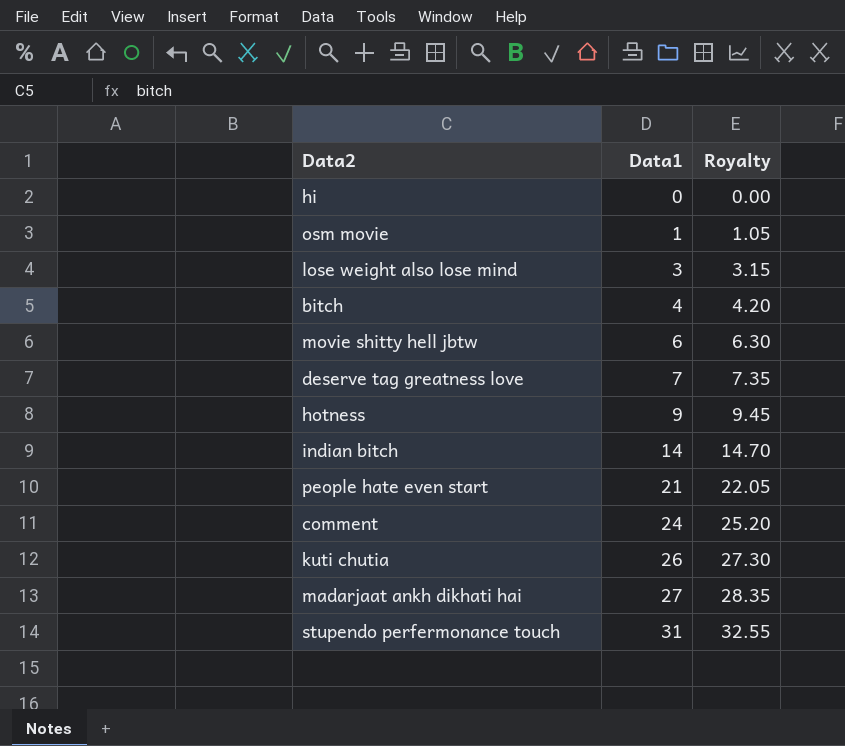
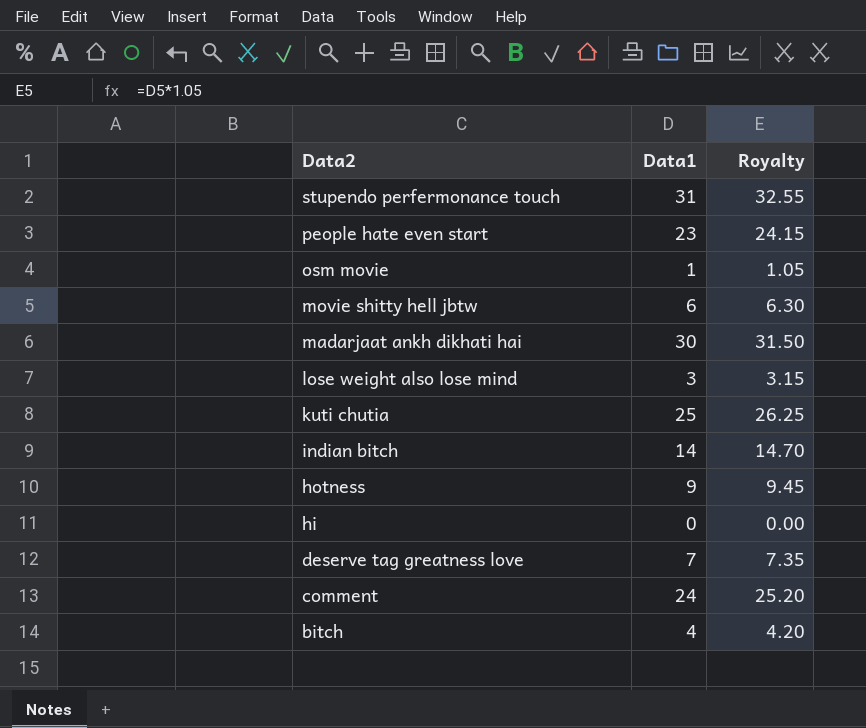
row order: Data1 ascending -> Data2 descending
people hate even start | Data1: 21 -> 23
people hate even start | Royalty: 22.05 -> 24.15
madarjaat ankh dikhati hai | Data1: 27 -> 30
madarjaat ankh dikhati hai | Royalty: 28.35 -> 31.50
kuti chutia | Data1: 26 -> 25
kuti chutia | Royalty: 27.30 -> 26.25

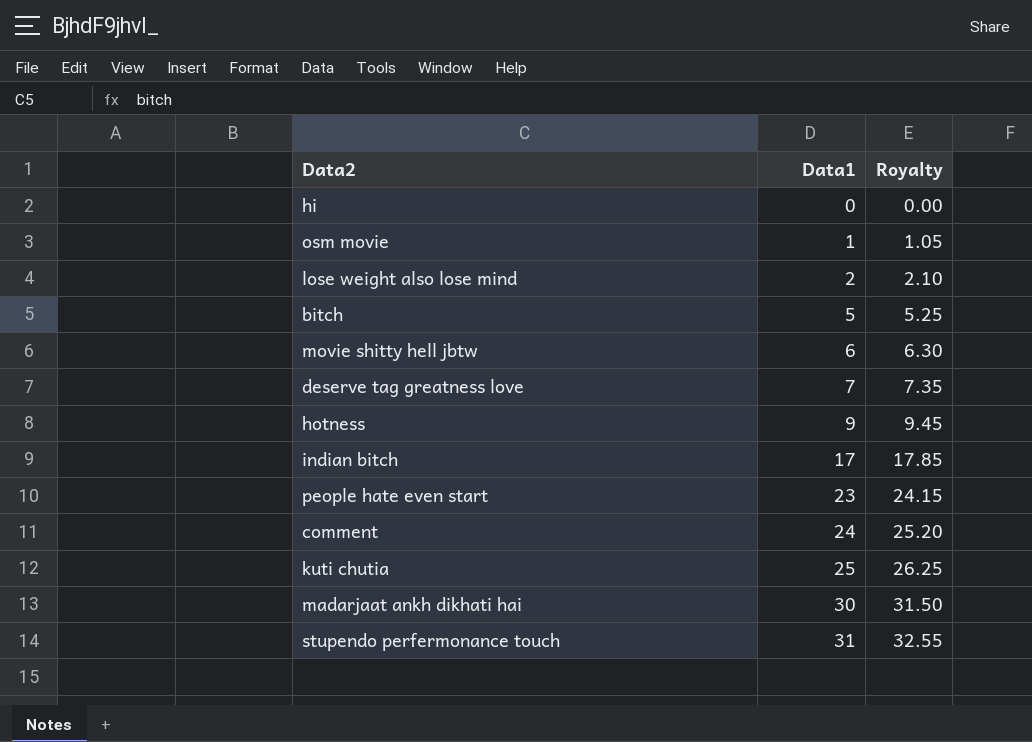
row order: Data2 descending -> Data1 ascending
lose weight also lose mind | Data1: 3 -> 2
lose weight also lose mind | Royalty: 3.15 -> 2.10
bitch | Data1: 4 -> 5
bitch | Royalty: 4.20 -> 5.25
indian bitch | Data1: 14 -> 17
indian bitch | Royalty: 14.70 -> 17.85

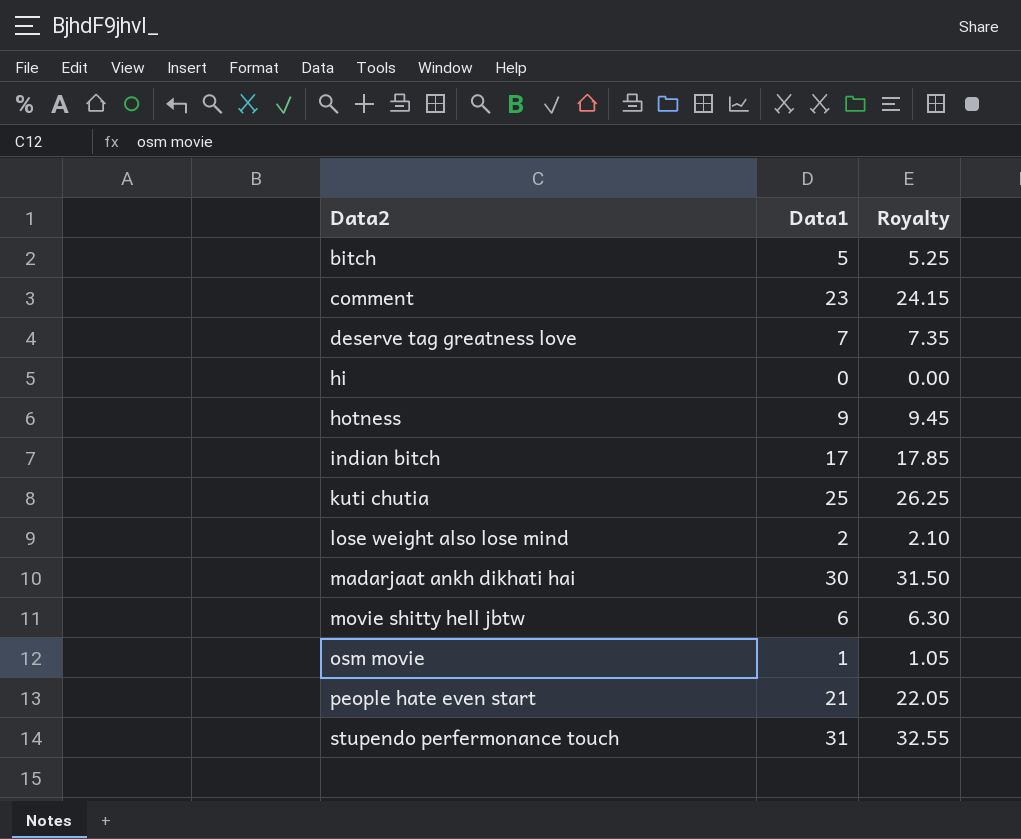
row order: Data1 ascending -> Data2 ascending
comment | Data1: 24 -> 23
comment | Royalty: 25.20 -> 24.15
people hate even start | Data1: 23 -> 21
people hate even start | Royalty: 24.15 -> 22.05

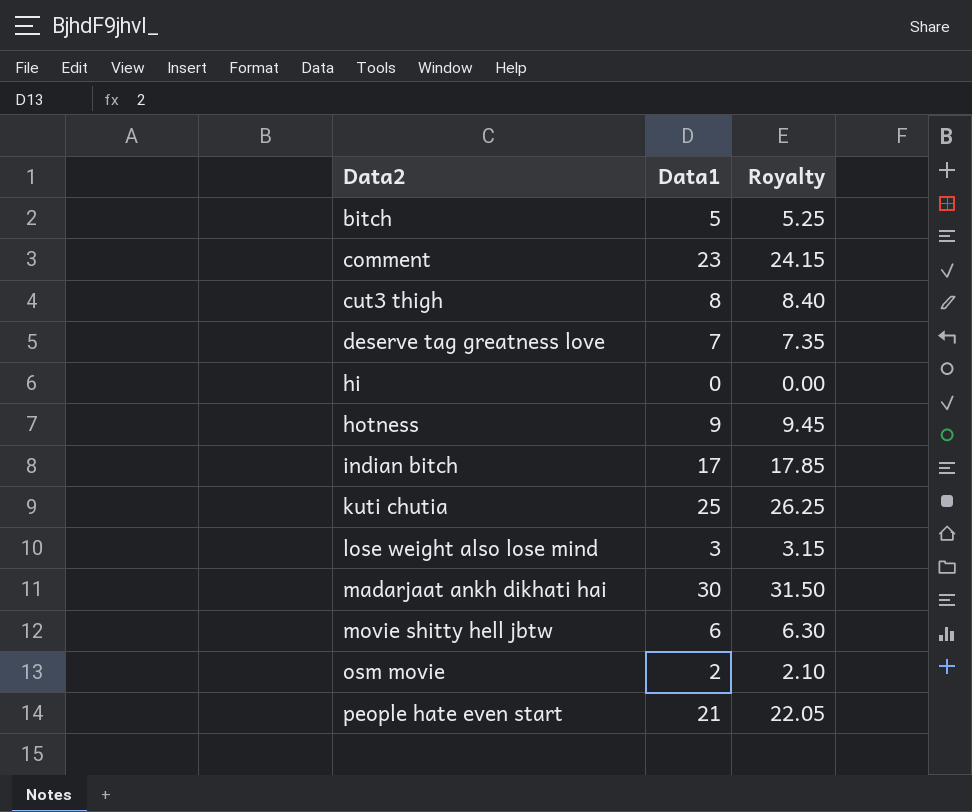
row stupendo perfermonance touch: 31 | 32.55 -> none
row cut3 thigh: none -> 8 | 8.40
lose weight also lose mind | Data1: 2 -> 3
lose weight also lose mind | Royalty: 2.10 -> 3.15
osm movie | Data1: 1 -> 2
osm movie | Royalty: 1.05 -> 2.10

